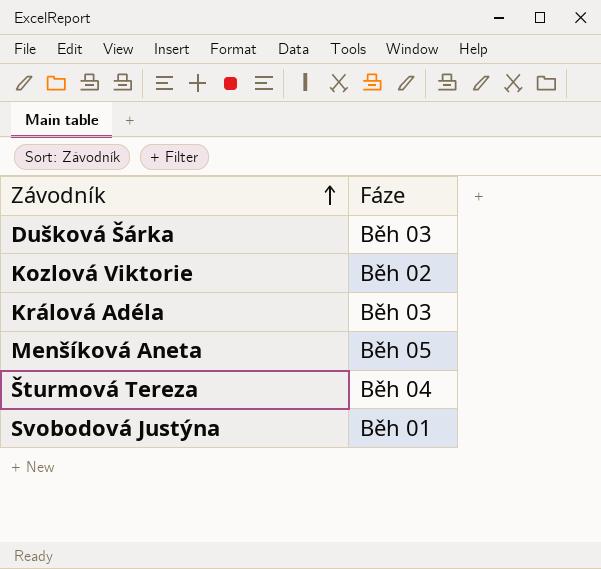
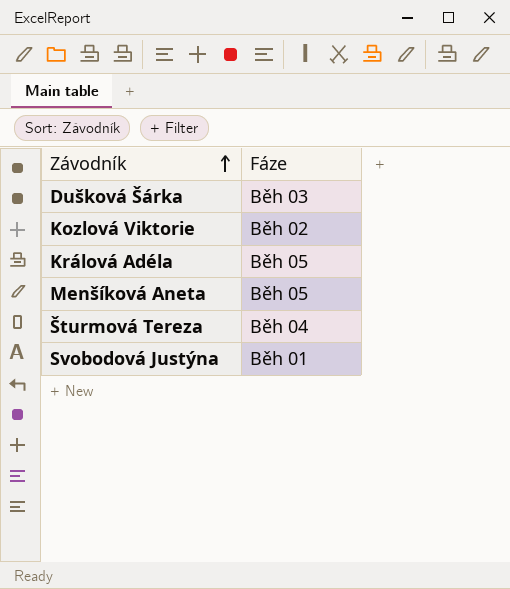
Králová Adéla | Fáze: Běh 03 -> Běh 05

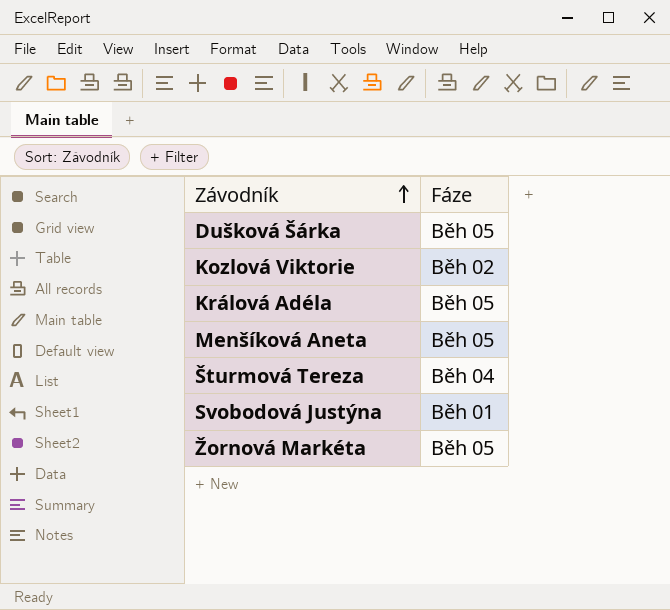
Dušková Šárka | Fáze: Běh 03 -> Běh 05
row Žornová Markéta: none -> Běh 05

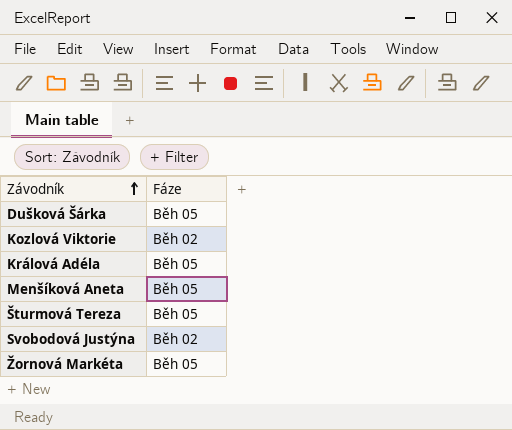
Šturmová Tereza | Fáze: Běh 04 -> Běh 05
Svobodová Justýna | Fáze: Běh 01 -> Běh 02

